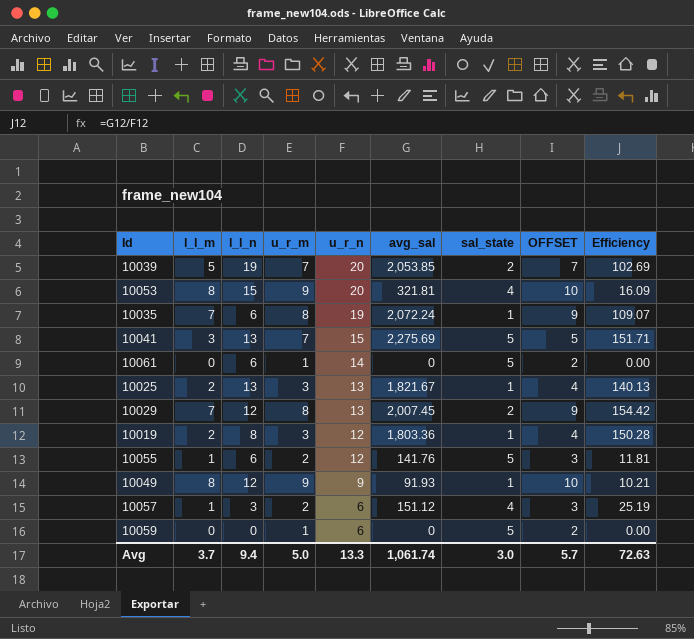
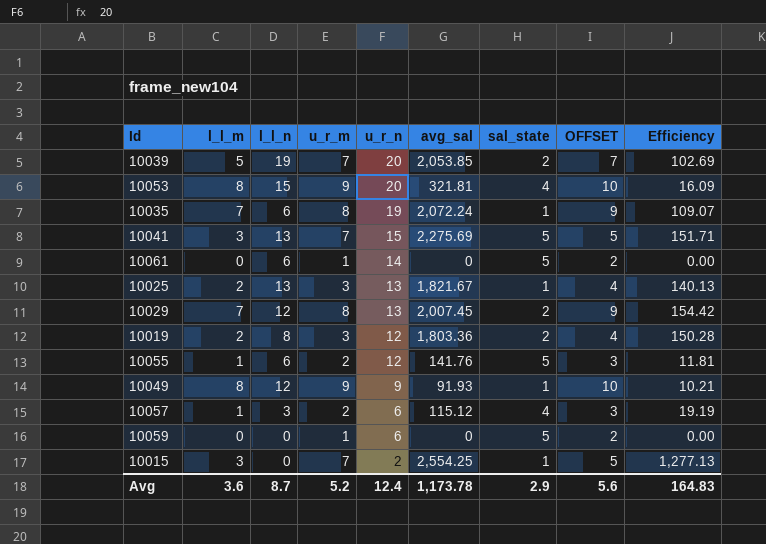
10019 | sal_state: 1 -> 2
10057 | avg_sal: 151.12 -> 115.12
10057 | Efficiency: 25.19 -> 19.19
row 10015: none -> 3 | 0 | 7 | 2 | 2,554.25 | 1 | 5 | 1,277.13
Avg | l_l_m: 3.7 -> 3.6
Avg | l_l_n: 9.4 -> 8.7
Avg | u_r_m: 5.0 -> 5.2
Avg | u_r_n: 13.3 -> 12.4
Avg | avg_sal: 1,061.74 -> 1,173.78
Avg | sal_state: 3.0 -> 2.9
Avg | OFFSET: 5.7 -> 5.6
Avg | Efficiency: 72.63 -> 164.83

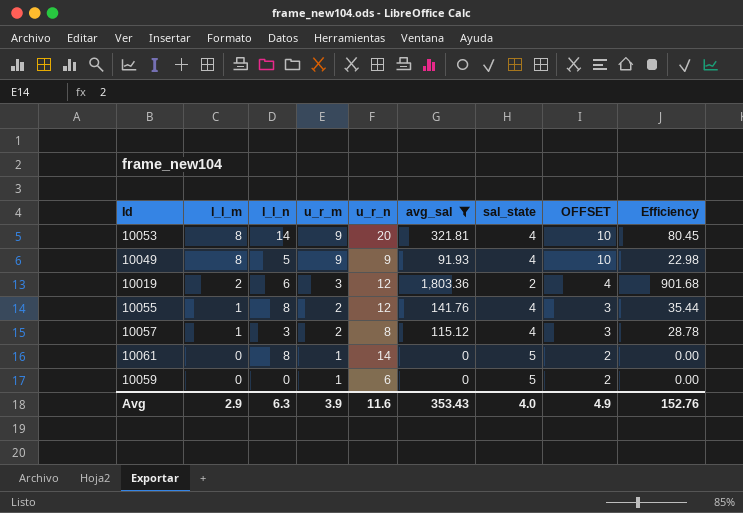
filter: none -> avg_sal <= 1,803.36
row order: u_r_n descending -> l_l_m descending
column Efficiency | formula: [avg_sal] / [u_r_n] -> [avg_sal] / [sal_state]
10053 | l_l_n: 15 -> 14
10049 | l_l_n: 12 -> 5
10049 | sal_state: 1 -> 4
10019 | l_l_n: 8 -> 6
10055 | l_l_n: 6 -> 8
10055 | sal_state: 5 -> 4
10057 | u_r_n: 6 -> 8
10061 | l_l_n: 6 -> 8
Avg | l_l_m: 3.6 -> 2.9
Avg | l_l_n: 8.7 -> 6.3
Avg | u_r_m: 5.2 -> 3.9
Avg | u_r_n: 12.4 -> 11.6
Avg | avg_sal: 1,173.78 -> 353.43
Avg | sal_state: 2.9 -> 4.0
Avg | OFFSET: 5.6 -> 4.9
Avg | Efficiency: 164.83 -> 152.76

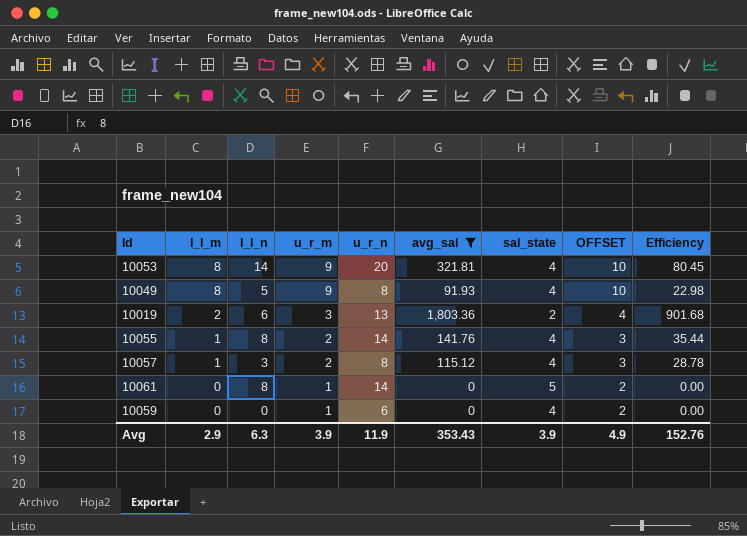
10049 | u_r_n: 9 -> 8
10019 | u_r_n: 12 -> 13
10055 | u_r_n: 12 -> 14
10059 | sal_state: 5 -> 4
Avg | u_r_n: 11.6 -> 11.9
Avg | sal_state: 4.0 -> 3.9

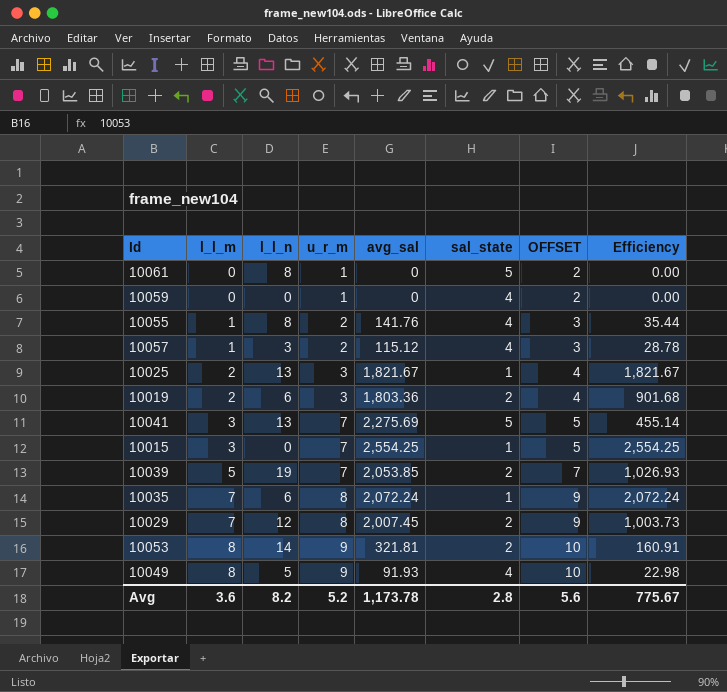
filter: avg_sal <= 1,803.36 -> none
row order: l_l_m descending -> l_l_m ascending
column u_r_n | position: 5 -> none
10053 | sal_state: 4 -> 2
10053 | Efficiency: 80.45 -> 160.91
Avg | l_l_m: 2.9 -> 3.6
Avg | l_l_n: 6.3 -> 8.2
Avg | u_r_m: 3.9 -> 5.2
Avg | avg_sal: 353.43 -> 1,173.78
Avg | sal_state: 3.9 -> 2.8
Avg | OFFSET: 4.9 -> 5.6
Avg | Efficiency: 152.76 -> 775.67

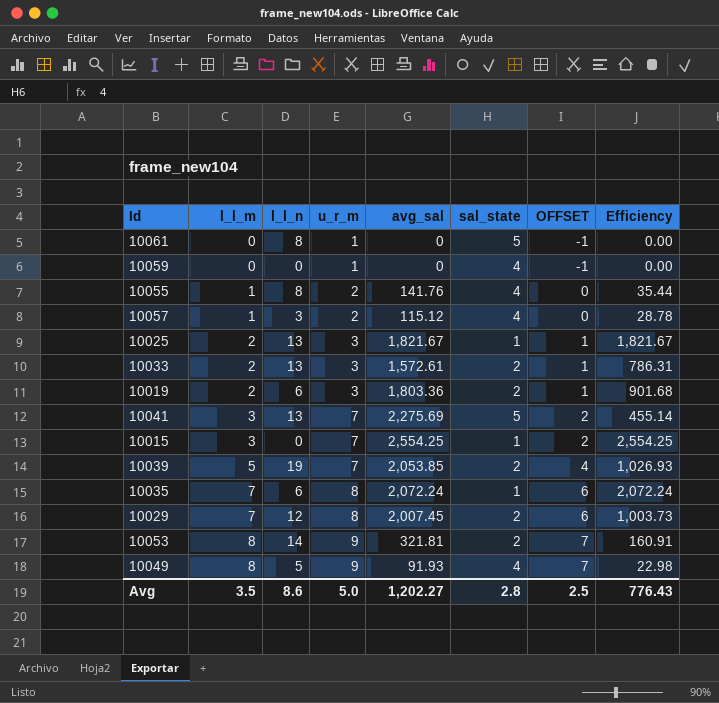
column OFFSET | formula: [l_l_m] + 2 -> [l_l_m] - 1
row 10033: none -> 2 | 13 | 3 | 1,572.61 | 2 | 1 | 786.31
Avg | l_l_m: 3.6 -> 3.5
Avg | l_l_n: 8.2 -> 8.6
Avg | u_r_m: 5.2 -> 5.0
Avg | avg_sal: 1,173.78 -> 1,202.27
Avg | OFFSET: 5.6 -> 2.5
Avg | Efficiency: 775.67 -> 776.43

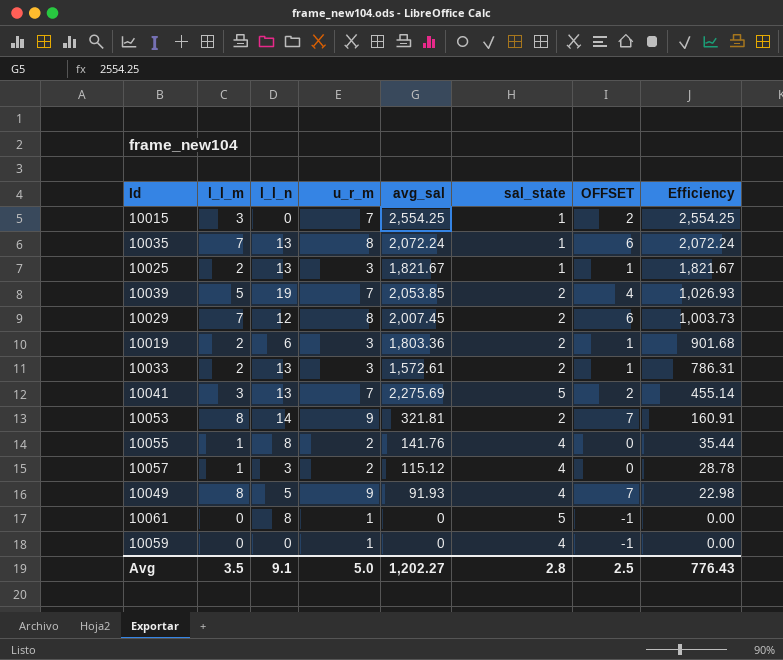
row order: l_l_m ascending -> Efficiency descending
10035 | l_l_n: 6 -> 13
Avg | l_l_n: 8.6 -> 9.1

